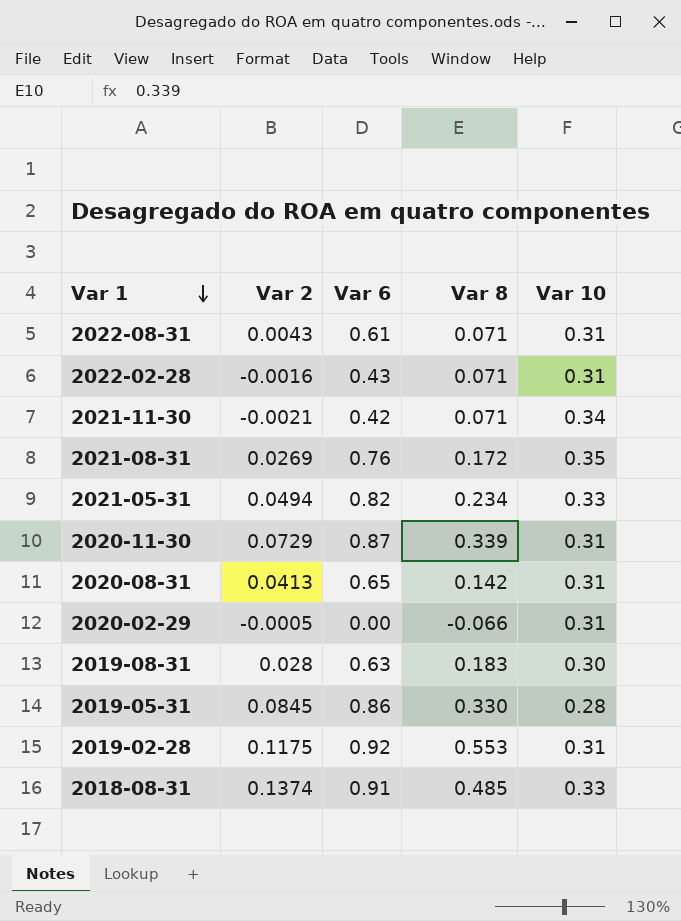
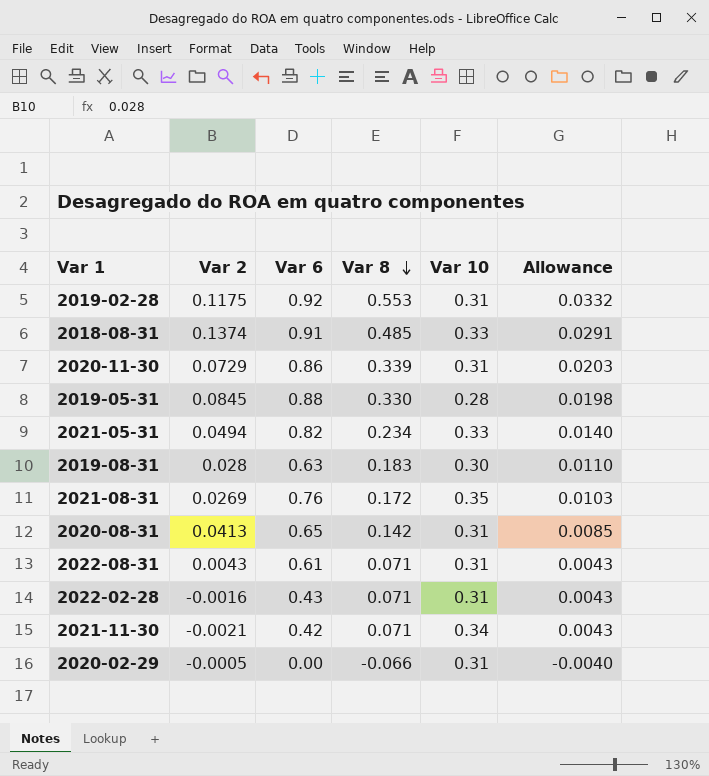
row order: Var 1 descending -> Var 8 descending
column Allowance | formula: none -> [Var 8] * 0.06
2020-11-30 | Var 6: 0.87 -> 0.86
2019-05-31 | Var 6: 0.86 -> 0.88

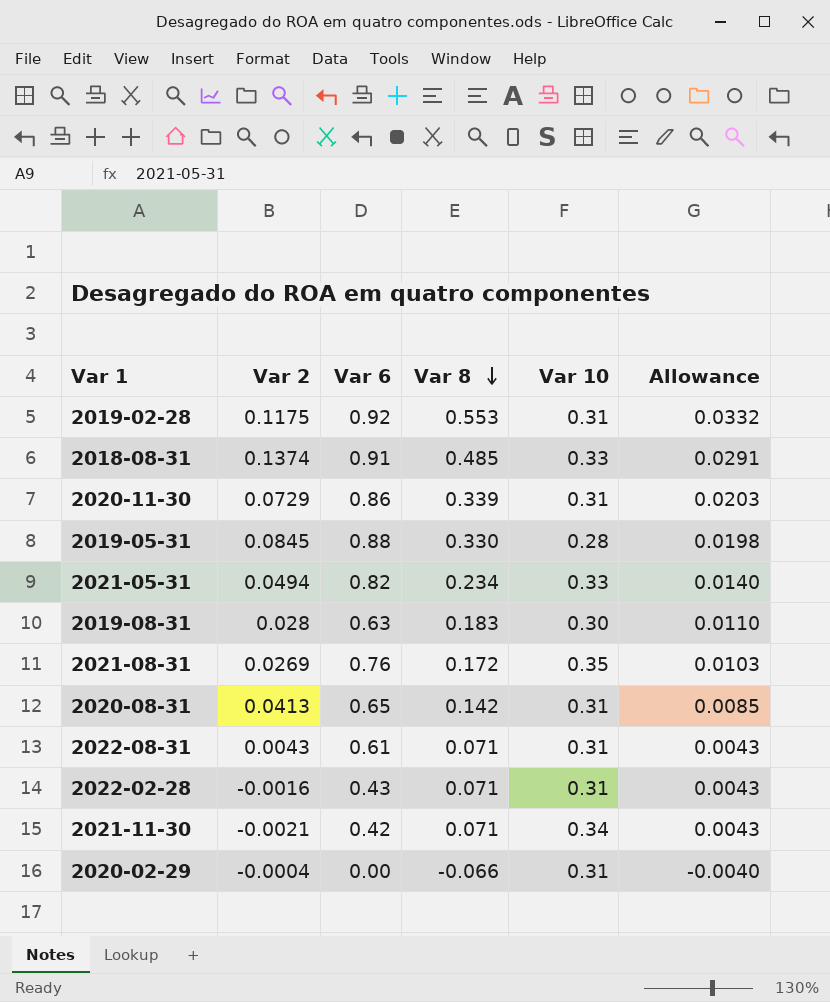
2020-02-29 | Var 2: -0.0005 -> -0.0004

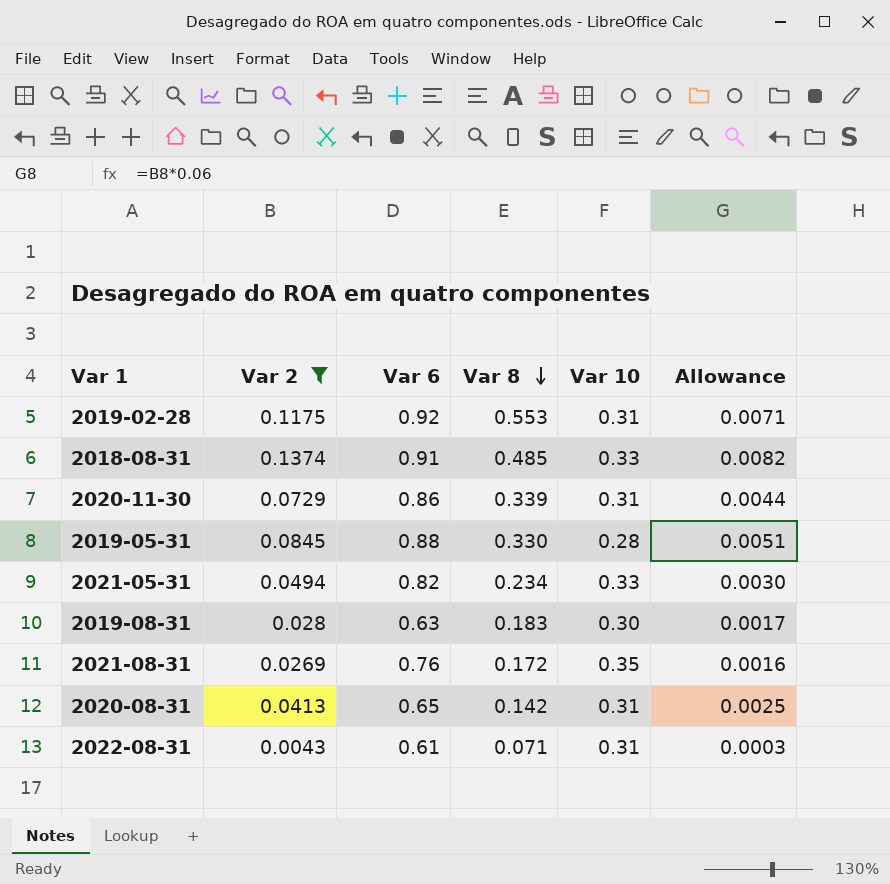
filter: none -> Var 2 >= 0.0043
column Allowance | formula: [Var 8] * 0.06 -> [Var 2] * 0.06

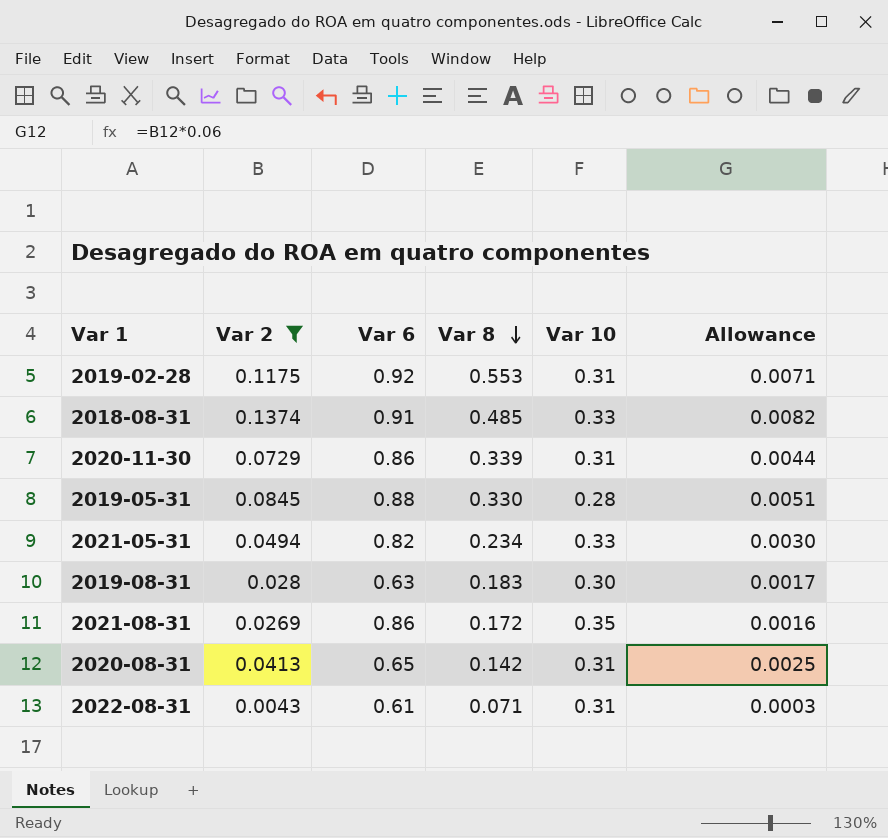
2021-08-31 | Var 6: 0.76 -> 0.86

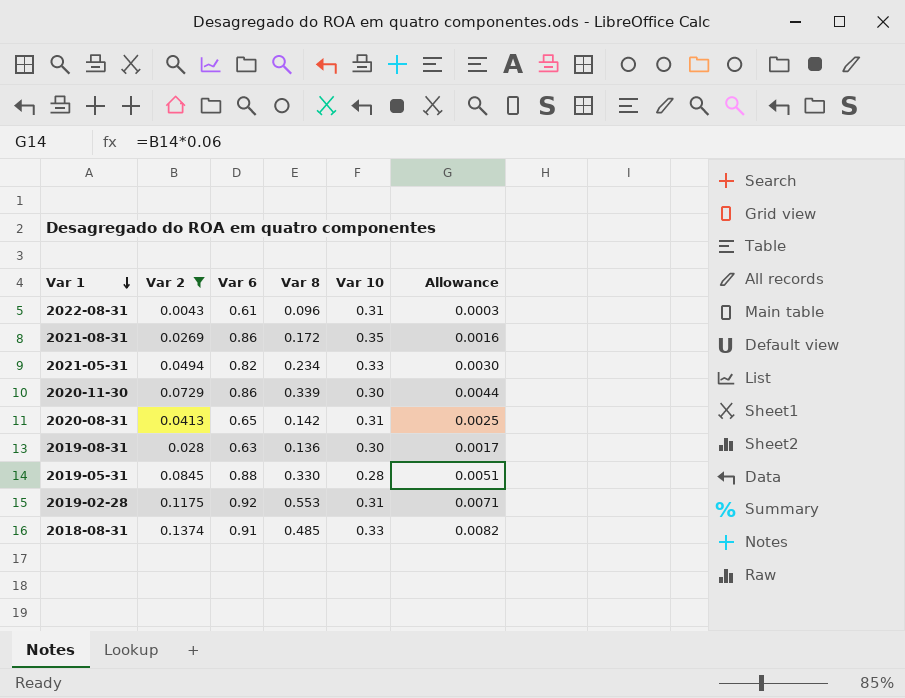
row order: Var 8 descending -> Var 1 descending
2022-08-31 | Var 8: 0.071 -> 0.096
2020-11-30 | Var 10: 0.31 -> 0.30
2019-08-31 | Var 8: 0.183 -> 0.136

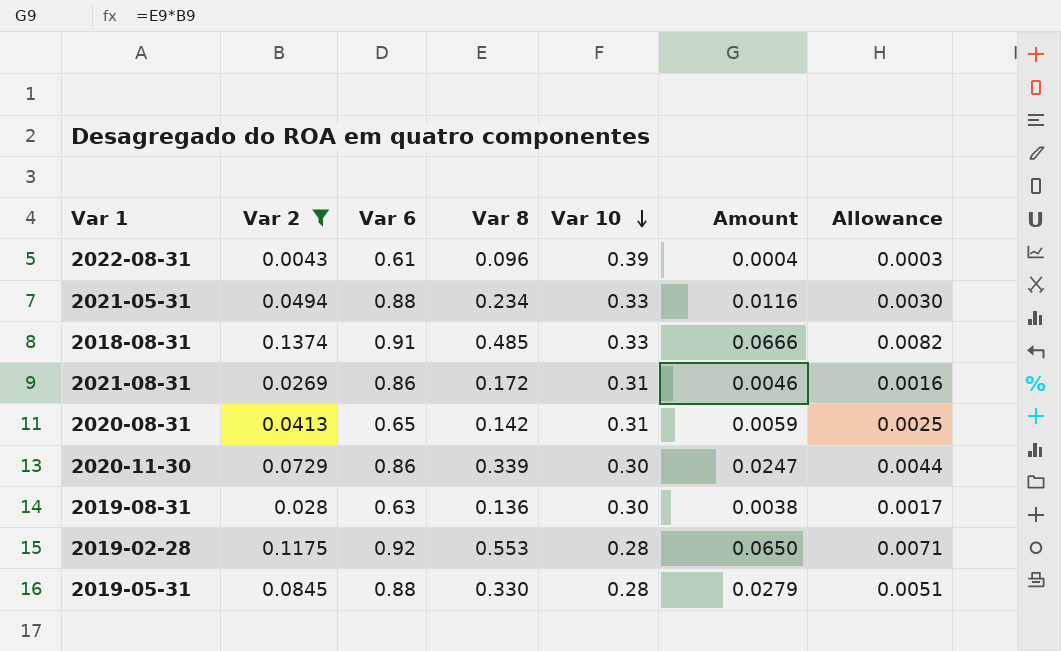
row order: Var 1 descending -> Var 10 descending
column Amount | formula: none -> [Var 2] * [Var 8]
2022-08-31 | Var 10: 0.31 -> 0.39
2021-05-31 | Var 6: 0.82 -> 0.88
2021-08-31 | Var 10: 0.35 -> 0.31
2019-02-28 | Var 10: 0.31 -> 0.28

